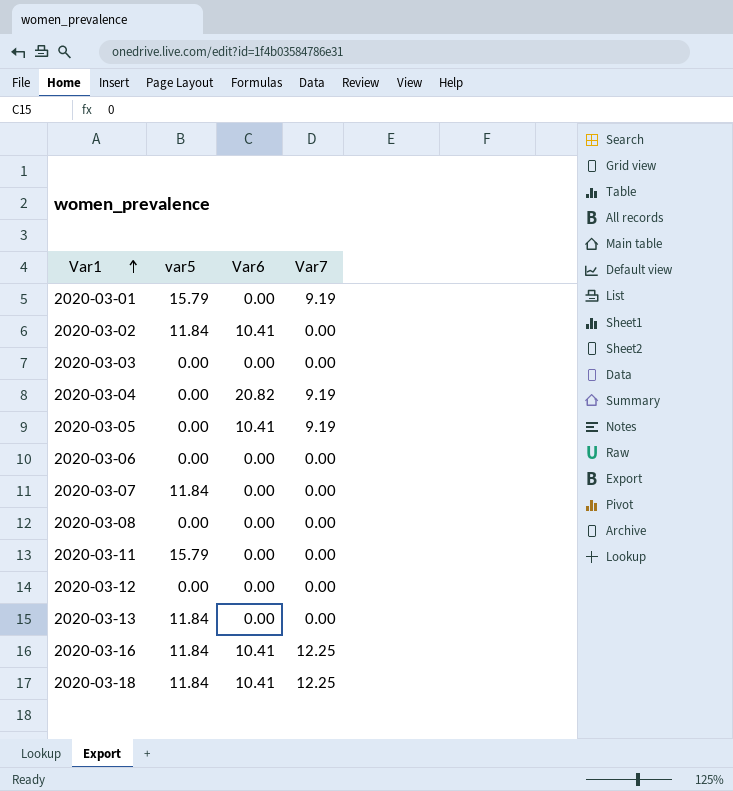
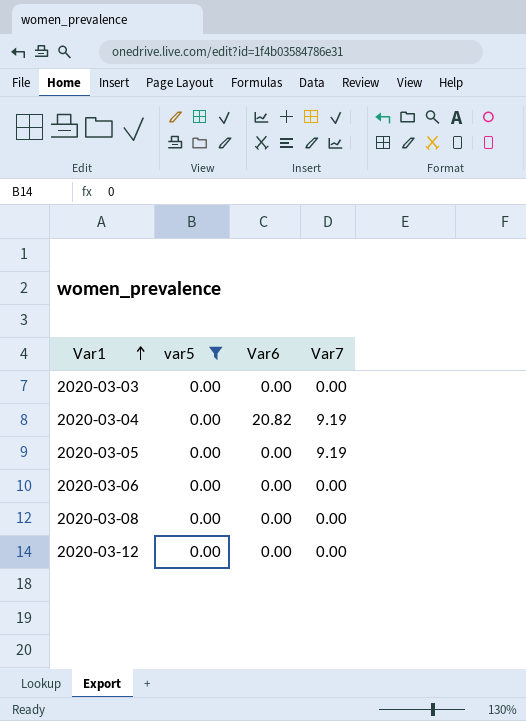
filter: none -> var5 = 0.00
2020-03-05 | Var6: 10.41 -> 0.00

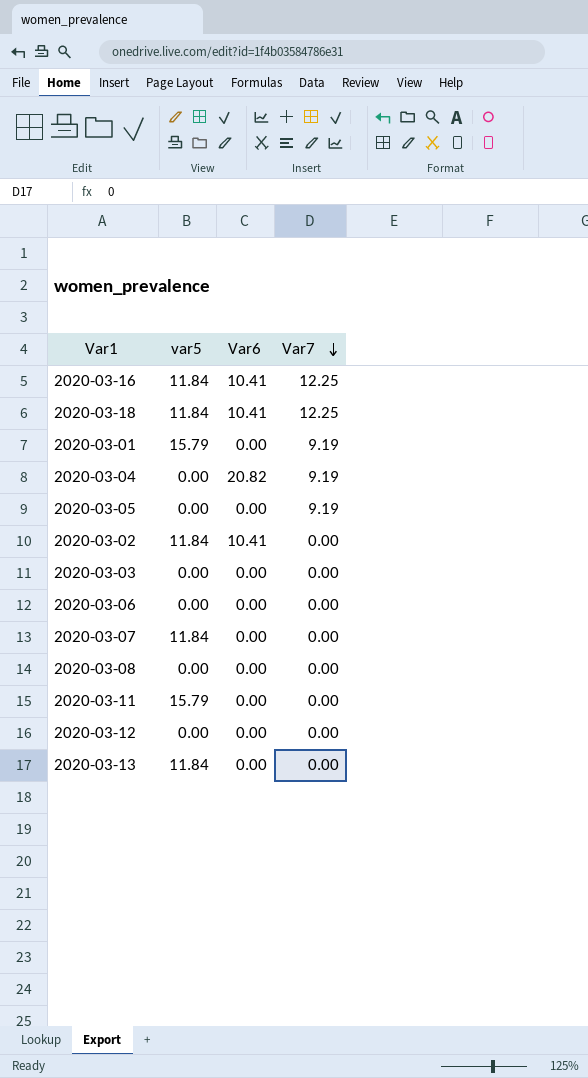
filter: var5 = 0.00 -> none
row order: Var1 ascending -> Var7 descending

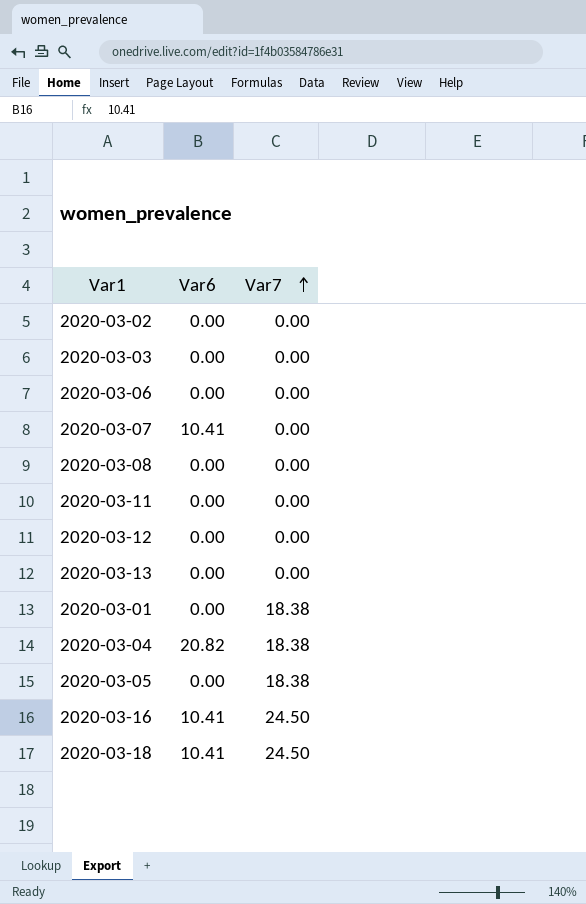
row order: Var7 descending -> Var7 ascending
column var5 | position: 2 -> none
2020-03-02 | Var6: 10.41 -> 0.00
2020-03-07 | Var6: 0.00 -> 10.41
2020-03-01 | Var7: 9.19 -> 18.38
2020-03-04 | Var7: 9.19 -> 18.38
2020-03-05 | Var7: 9.19 -> 18.38
2020-03-16 | Var7: 12.25 -> 24.50
2020-03-18 | Var7: 12.25 -> 24.50

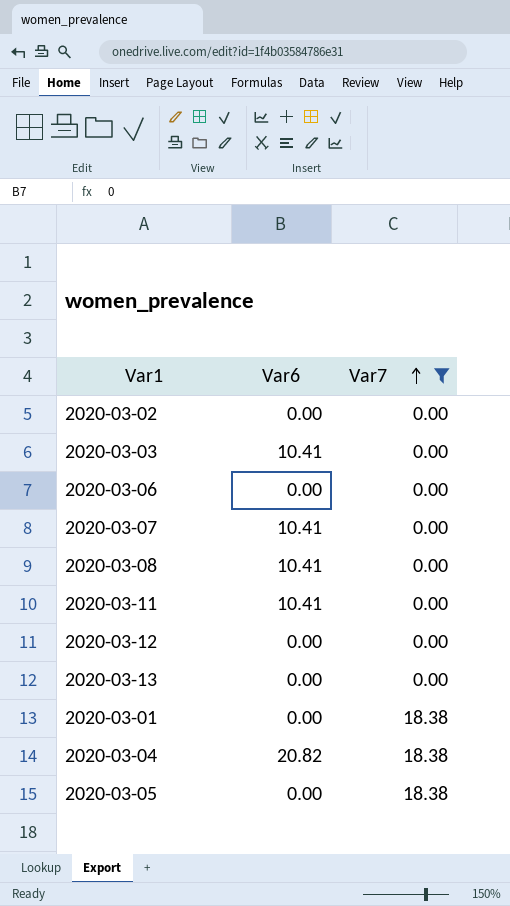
filter: none -> Var7 != 24.50
2020-03-03 | Var6: 0.00 -> 10.41
2020-03-08 | Var6: 0.00 -> 10.41
2020-03-11 | Var6: 0.00 -> 10.41

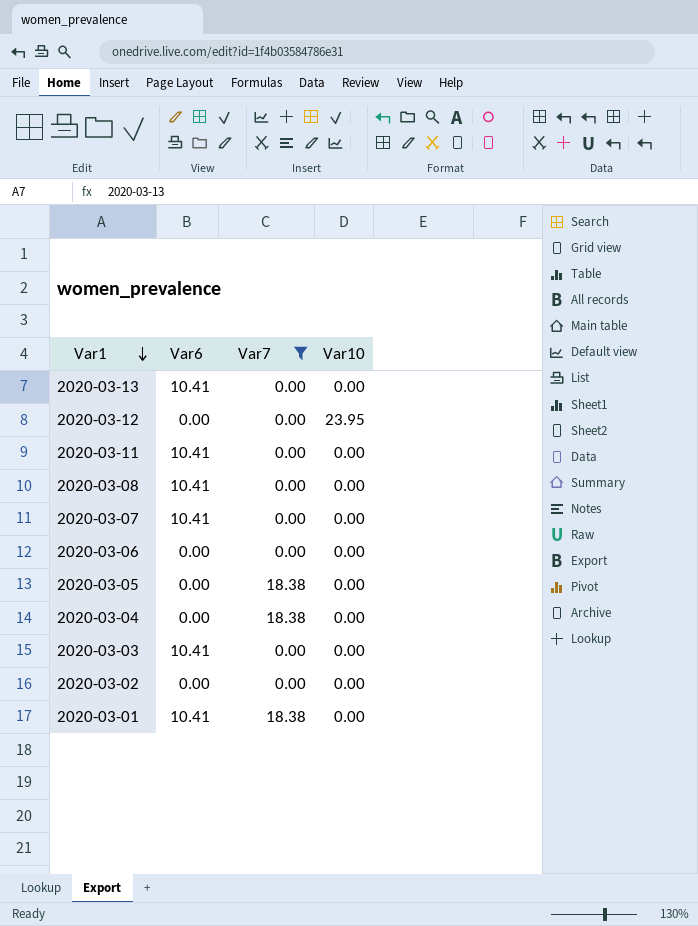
row order: Var7 ascending -> Var1 descending
column Var10 | position: none -> 4
2020-03-13 | Var6: 0.00 -> 10.41
2020-03-04 | Var6: 20.82 -> 0.00
2020-03-01 | Var6: 0.00 -> 10.41

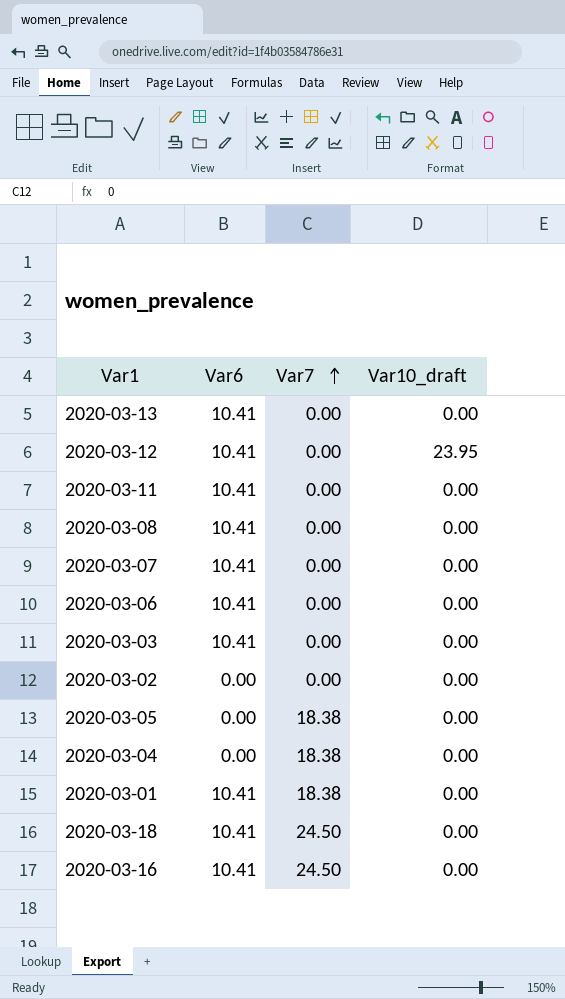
filter: Var7 != 24.50 -> none
row order: Var1 descending -> Var7 ascending
column name: Var10 -> Var10_draft
2020-03-12 | Var6: 0.00 -> 10.41
2020-03-06 | Var6: 0.00 -> 10.41

